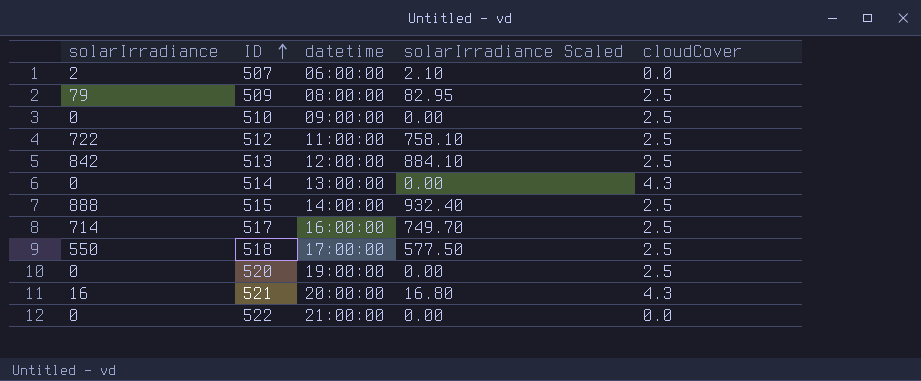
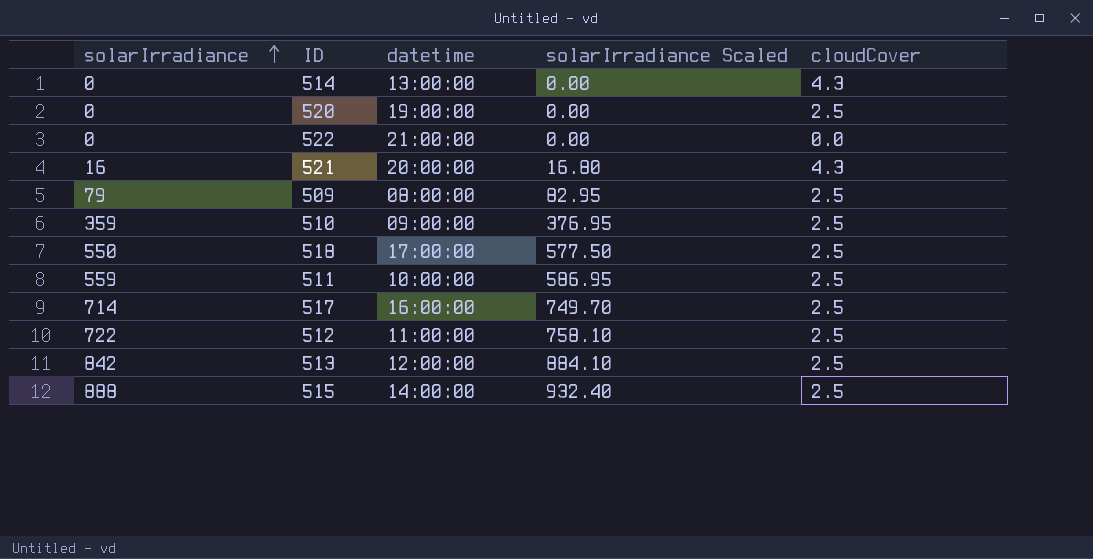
row order: ID ascending -> solarIrradiance ascending
row 507: 2 | 06:00:00 | 2.10 | 0.0 -> none
510 | solarIrradiance: 0 -> 359
510 | solarIrradiance Scaled: 0.00 -> 376.95
row 511: none -> 559 | 10:00:00 | 586.95 | 2.5

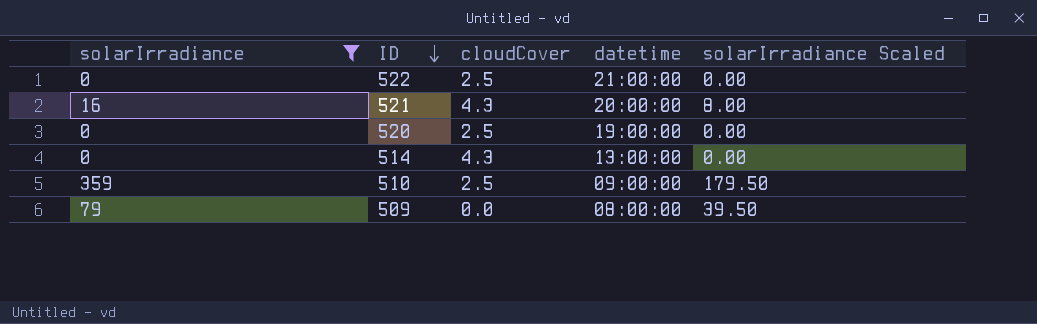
filter: none -> solarIrradiance <= 359
row order: solarIrradiance ascending -> ID descending
column cloudCover | position: 5 -> 3
column solarIrradiance Scaled | formula: [solarIrradiance] * 1.05 -> [solarIrradiance] * 0.5
522 | cloudCover: 0.0 -> 2.5
509 | cloudCover: 2.5 -> 0.0

